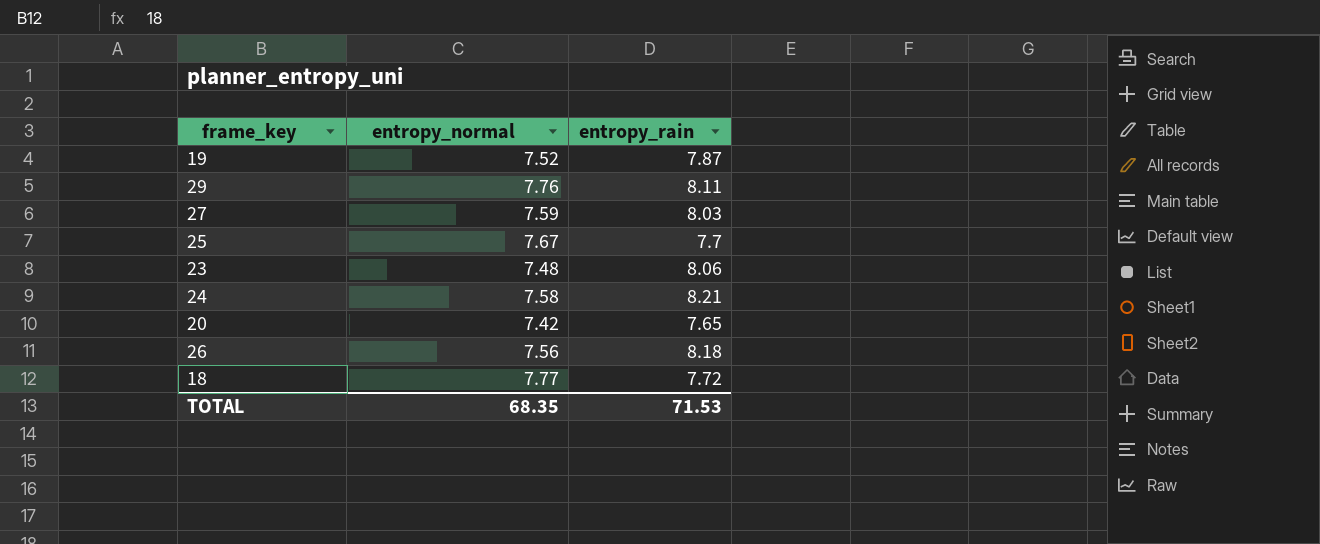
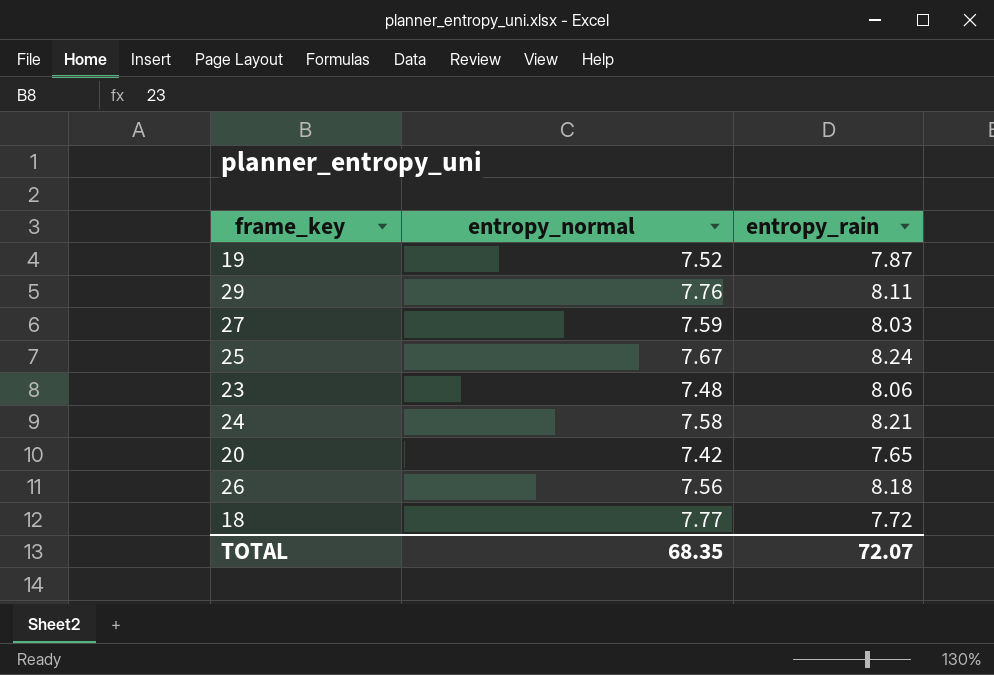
25 | entropy_rain: 7.7 -> 8.24
TOTAL | entropy_rain: 71.53 -> 72.07

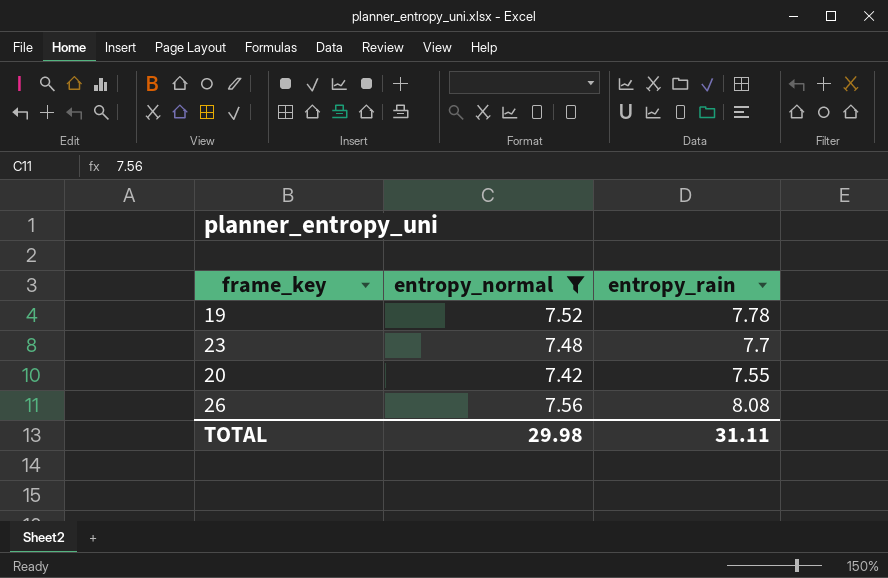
filter: none -> entropy_normal <= 7.56
19 | entropy_rain: 7.87 -> 7.78
23 | entropy_rain: 8.06 -> 7.7
20 | entropy_rain: 7.65 -> 7.55
26 | entropy_rain: 8.18 -> 8.08
TOTAL | entropy_normal: 68.35 -> 29.98
TOTAL | entropy_rain: 72.07 -> 31.11

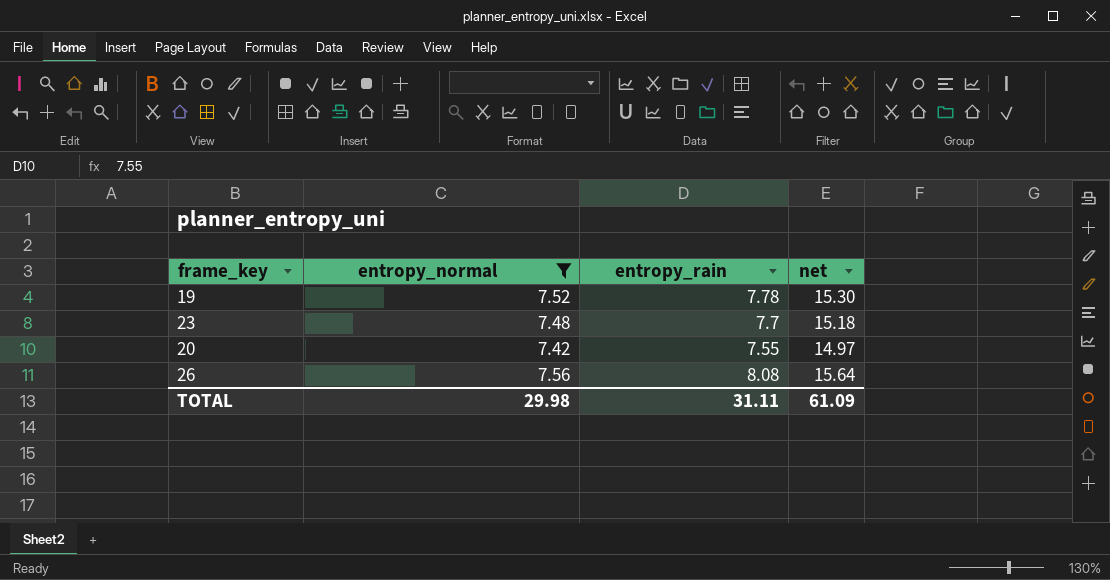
column net | formula: none -> [entropy_normal] + [entropy_rain]

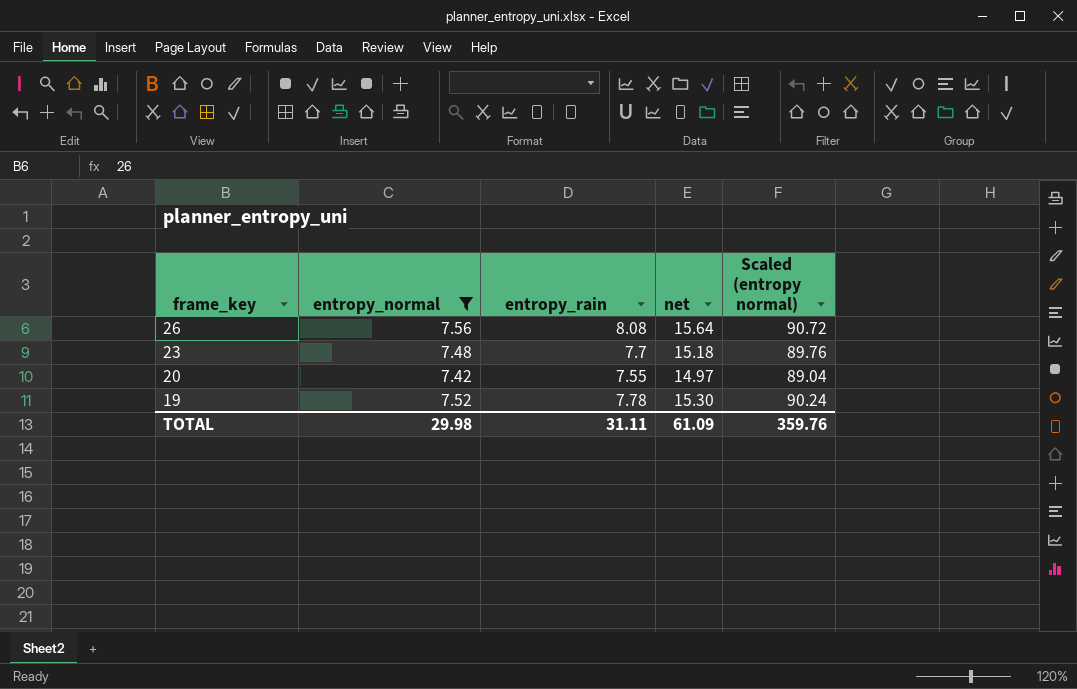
row order: none -> frame_key descending
column Scaled (entropy normal) | formula: none -> [entropy_normal] * 12

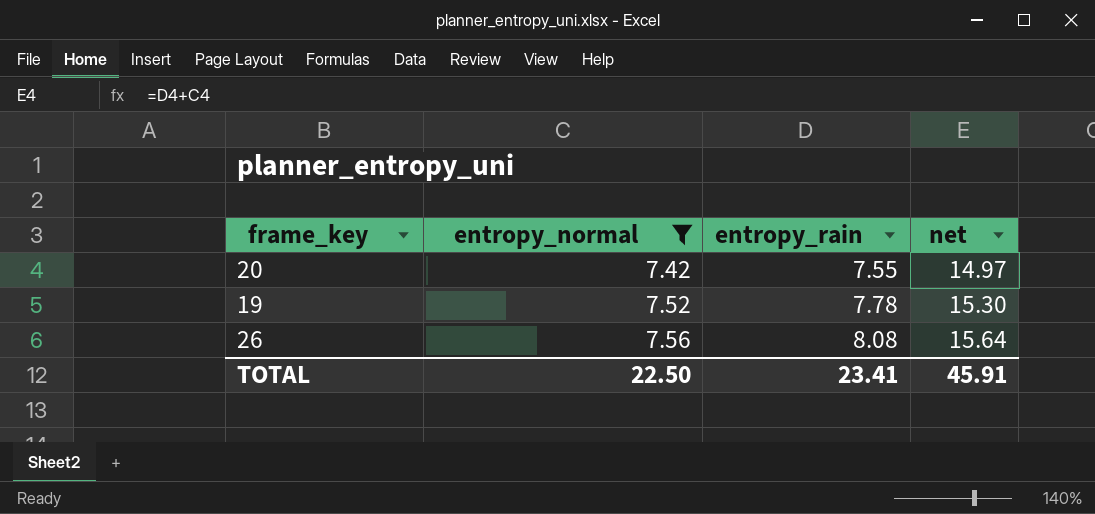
row order: frame_key descending -> entropy_normal ascending
column Scaled (entropy normal) | formula: [entropy_normal] * 12 -> none
row 23: 7.48 | 7.7 | 15.18 | 89.76 -> none
TOTAL | entropy_normal: 29.98 -> 22.50
TOTAL | entropy_rain: 31.11 -> 23.41
TOTAL | net: 61.09 -> 45.91

